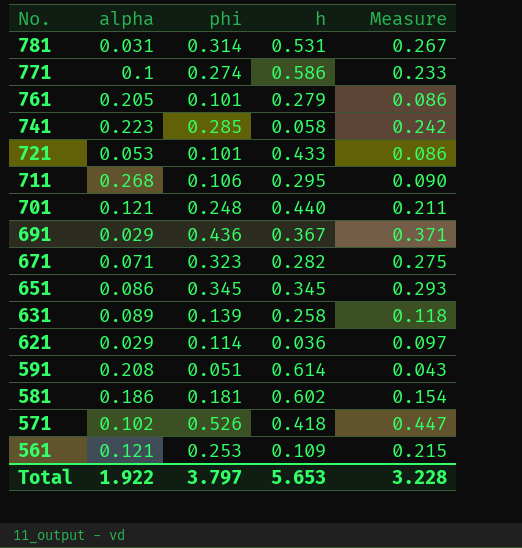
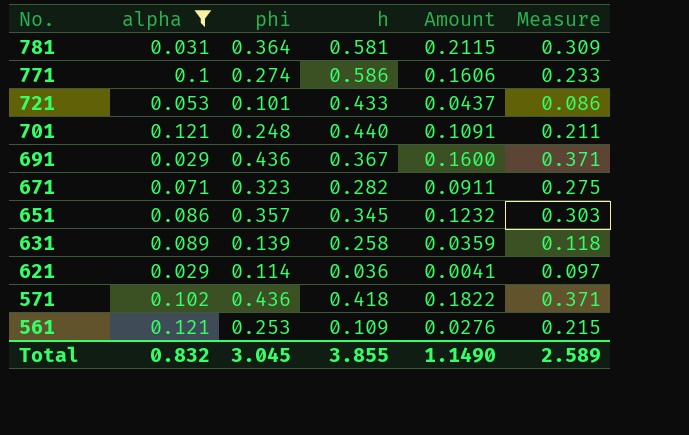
filter: none -> alpha <= 0.121
column Amount | formula: none -> [phi] * [h]
781 | phi: 0.314 -> 0.364
781 | h: 0.531 -> 0.581
781 | Measure: 0.267 -> 0.309
651 | phi: 0.345 -> 0.357
651 | Measure: 0.293 -> 0.303
571 | phi: 0.526 -> 0.436
571 | Measure: 0.447 -> 0.371
Total | alpha: 1.922 -> 0.832
Total | phi: 3.797 -> 3.045
Total | h: 5.653 -> 3.855
Total | Measure: 3.228 -> 2.589

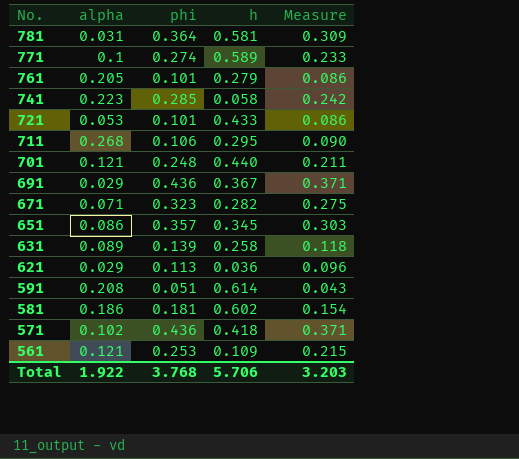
filter: alpha <= 0.121 -> none
column Amount | formula: [phi] * [h] -> none
771 | h: 0.586 -> 0.589
621 | phi: 0.114 -> 0.113
621 | Measure: 0.097 -> 0.096
Total | alpha: 0.832 -> 1.922
Total | phi: 3.045 -> 3.768
Total | h: 3.855 -> 5.706
Total | Measure: 2.589 -> 3.203

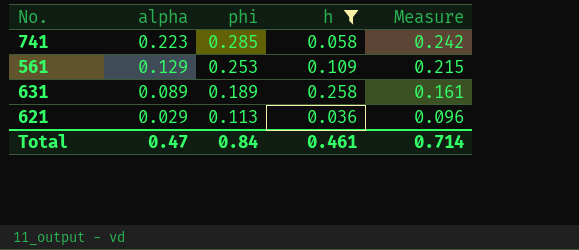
filter: none -> h <= 0.258
row order: No. descending -> alpha descending
561 | alpha: 0.121 -> 0.129
631 | phi: 0.139 -> 0.189
631 | Measure: 0.118 -> 0.161
Total | alpha: 1.922 -> 0.47
Total | phi: 3.768 -> 0.84
Total | h: 5.706 -> 0.461
Total | Measure: 3.203 -> 0.714

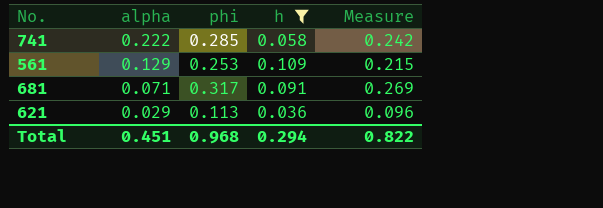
row 631: 0.089 | 0.189 | 0.258 | 0.161 -> none
741 | alpha: 0.223 -> 0.222
row 681: none -> 0.071 | 0.317 | 0.091 | 0.269
Total | alpha: 0.47 -> 0.451
Total | phi: 0.84 -> 0.968
Total | h: 0.461 -> 0.294
Total | Measure: 0.714 -> 0.822

